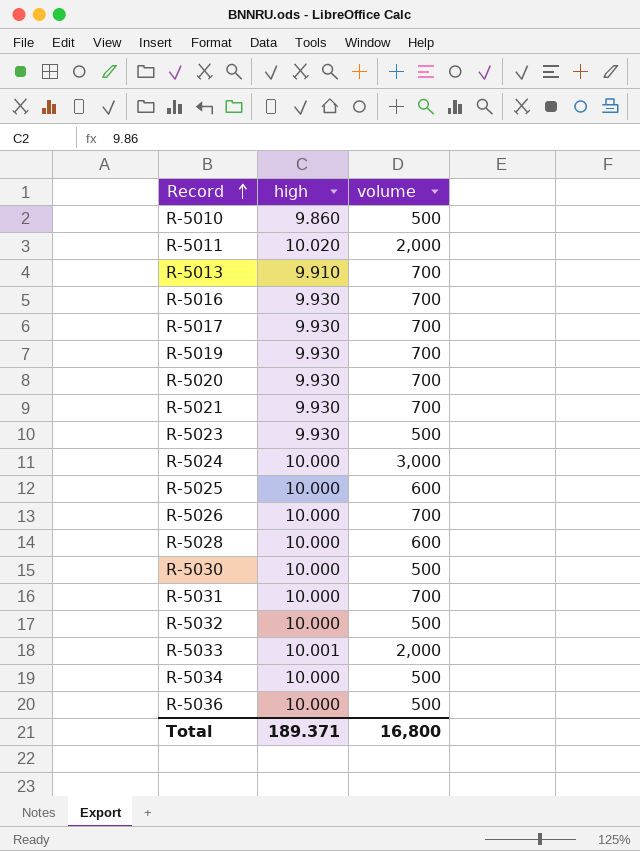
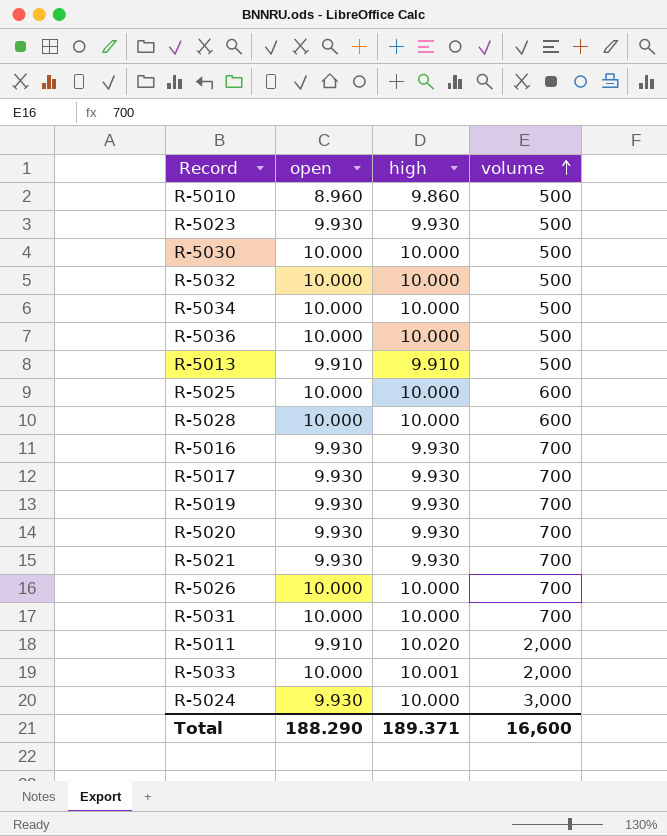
row order: Record ascending -> volume ascending
column open | position: none -> 2
R-5013 | volume: 700 -> 500
Total | volume: 16,800 -> 16,600

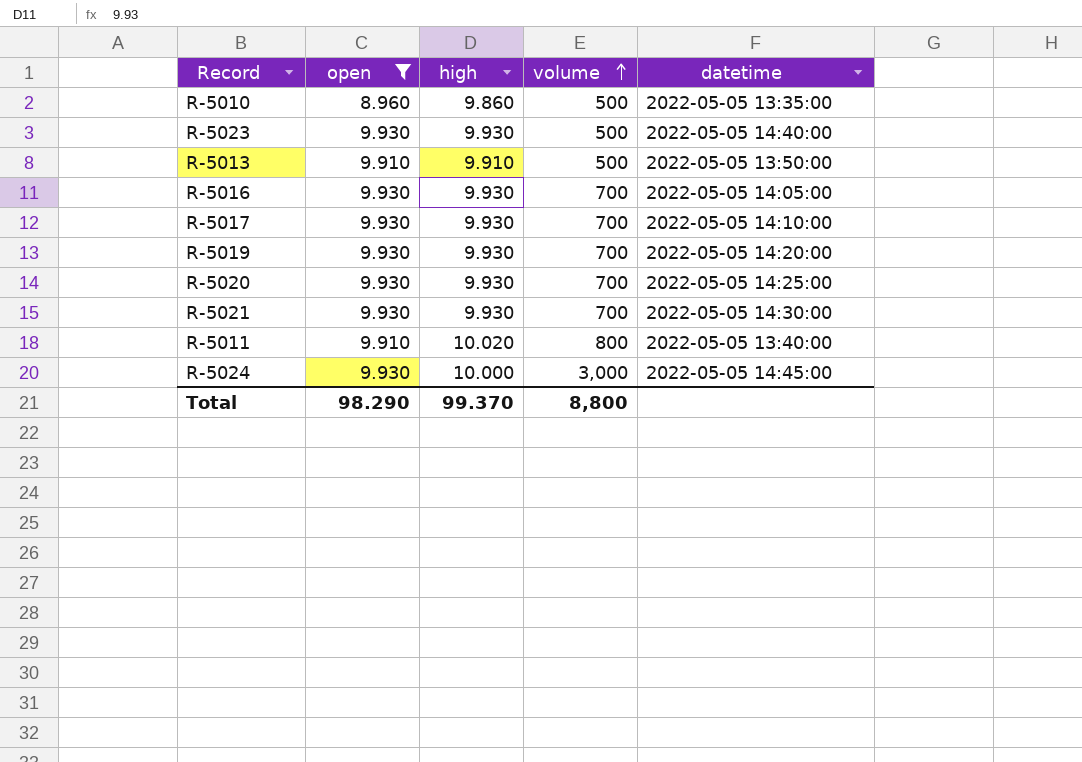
filter: none -> open != 10.000
column datetime | position: none -> 5
R-5011 | volume: 2,000 -> 800
Total | open: 188.290 -> 98.290
Total | high: 189.371 -> 99.370
Total | volume: 16,600 -> 8,800

